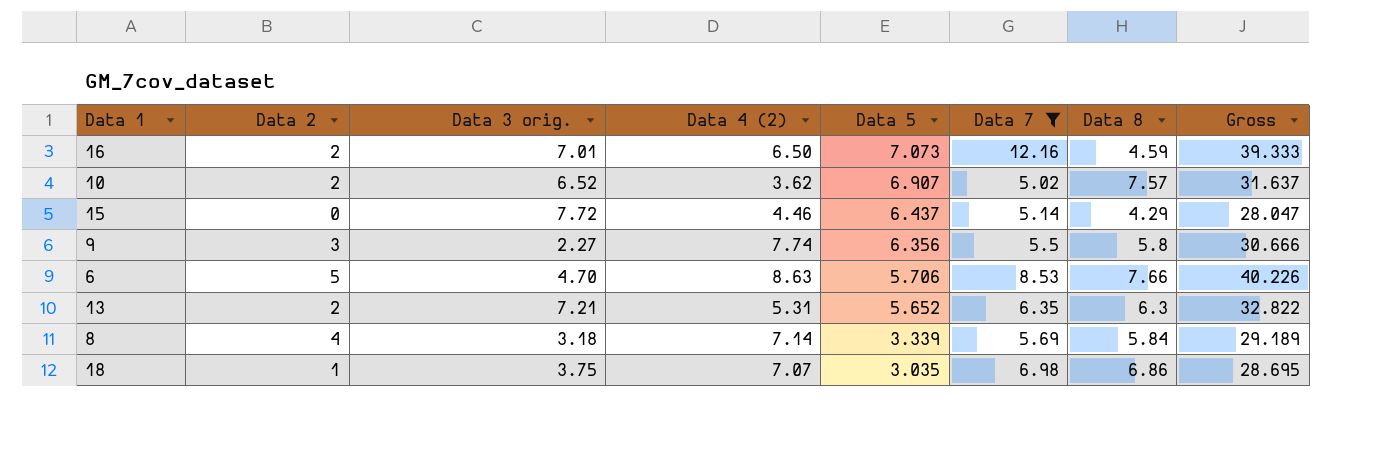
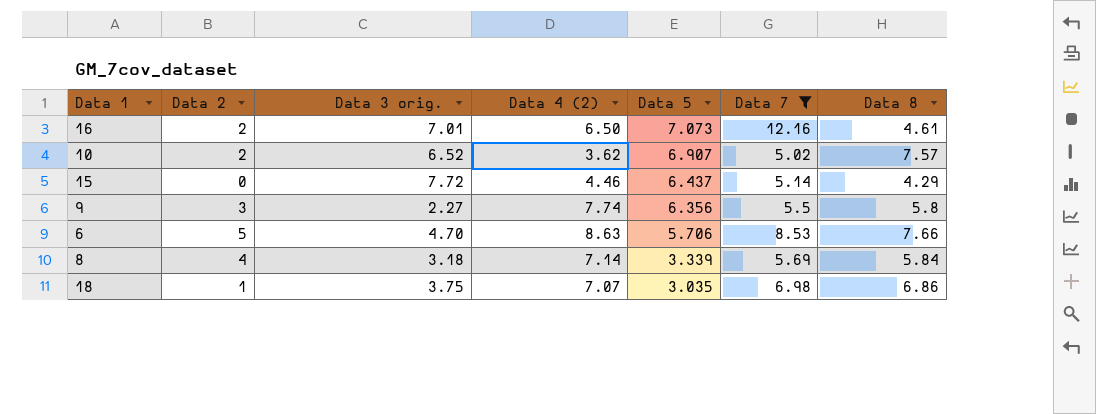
column Gross | formula: [Data 2] + [Data 3 orig.] + [Data 4 (2)] + [Data 5] + [Data 7] + [Data 8] -> none
row 13: 2 | 7.21 | 5.31 | 5.652 | 6.35 | 6.3 | 32.822 -> none
16 | Data 8: 4.59 -> 4.61

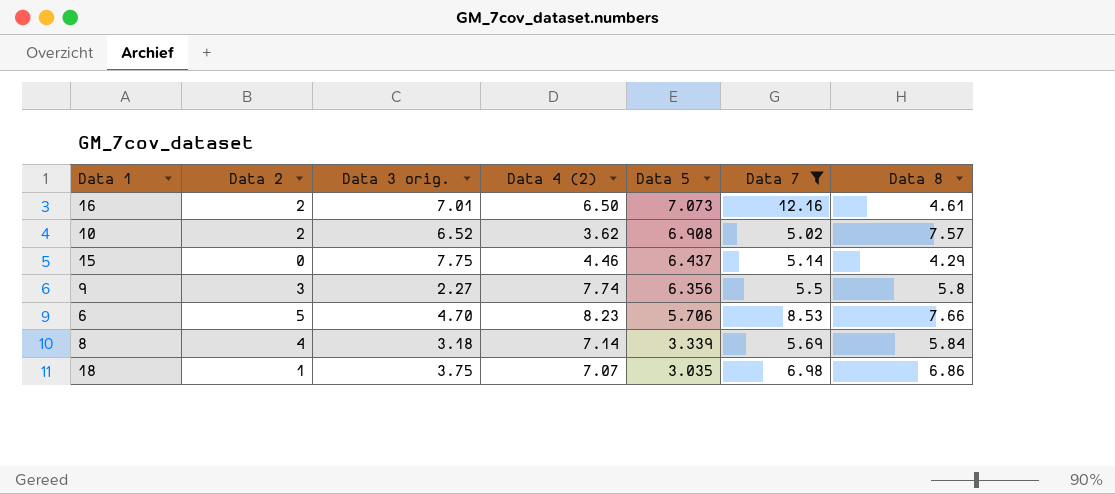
10 | Data 5: 6.907 -> 6.908
15 | Data 3 orig.: 7.72 -> 7.75
6 | Data 4 (2): 8.63 -> 8.23

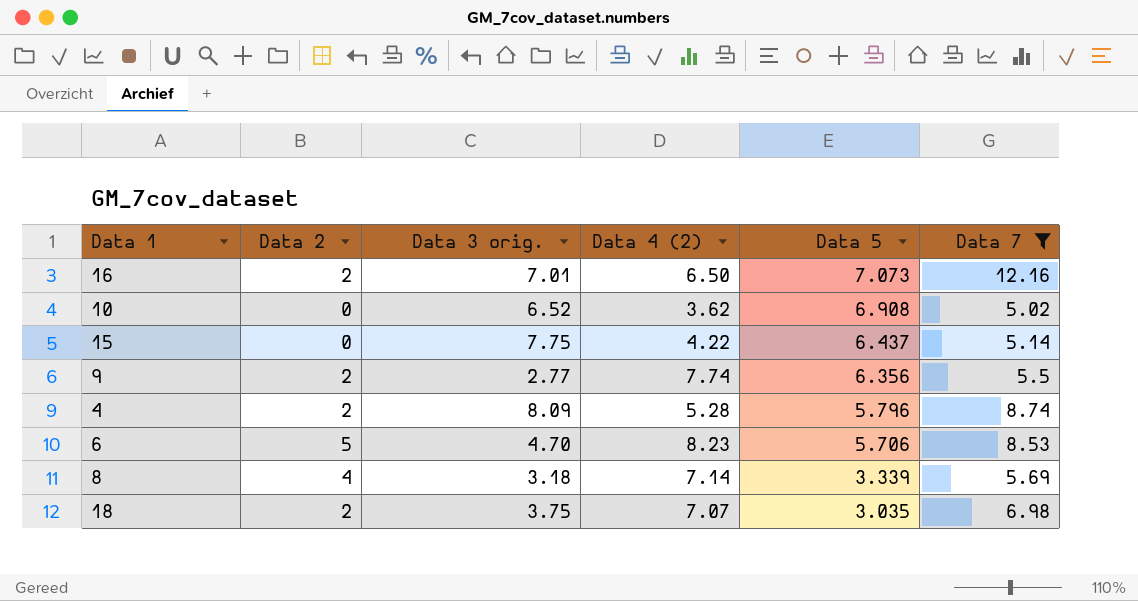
column Data 8 | position: 7 -> none
10 | Data 2: 2 -> 0
15 | Data 4 (2): 4.46 -> 4.22
9 | Data 2: 3 -> 2
9 | Data 3 orig.: 2.27 -> 2.77
row 4: none -> 2 | 8.09 | 5.28 | 5.796 | 8.74
18 | Data 2: 1 -> 2

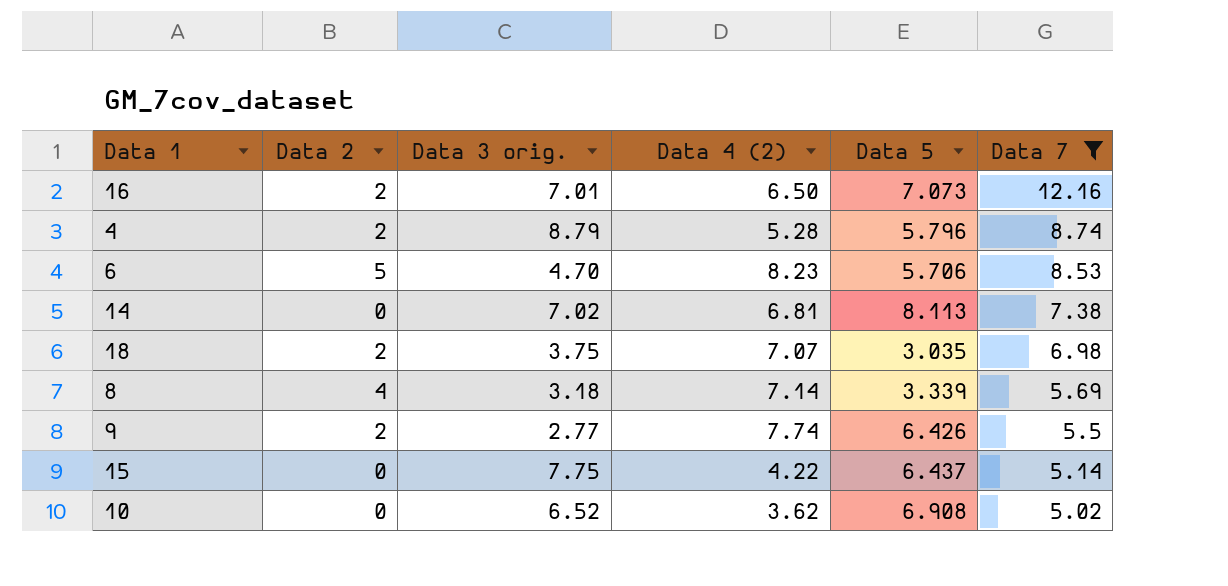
row order: Data 5 descending -> Data 7 descending
4 | Data 3 orig.: 8.09 -> 8.79
row 14: none -> 0 | 7.02 | 6.81 | 8.113 | 7.38
9 | Data 5: 6.356 -> 6.426

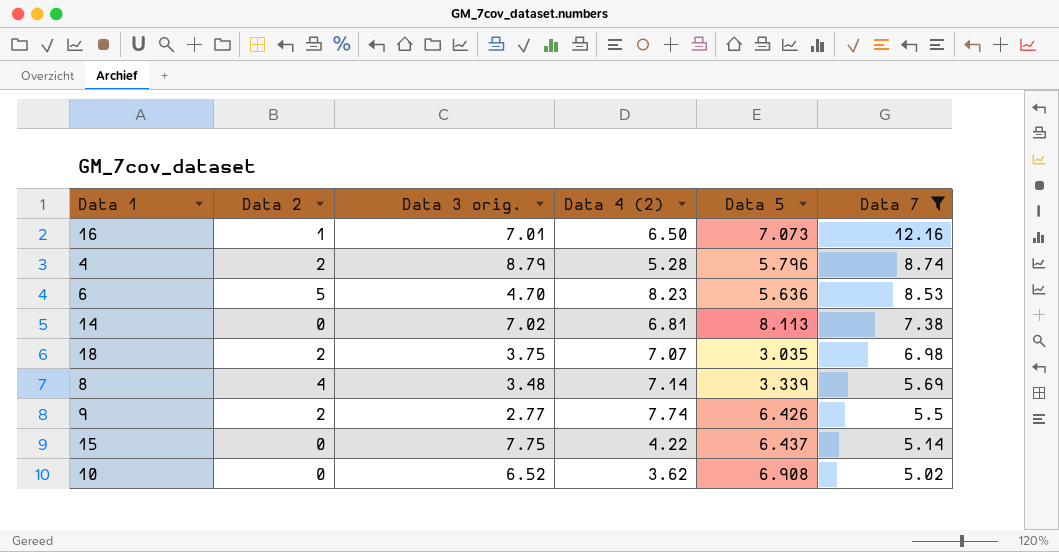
16 | Data 2: 2 -> 1
6 | Data 5: 5.706 -> 5.636
8 | Data 3 orig.: 3.18 -> 3.48

